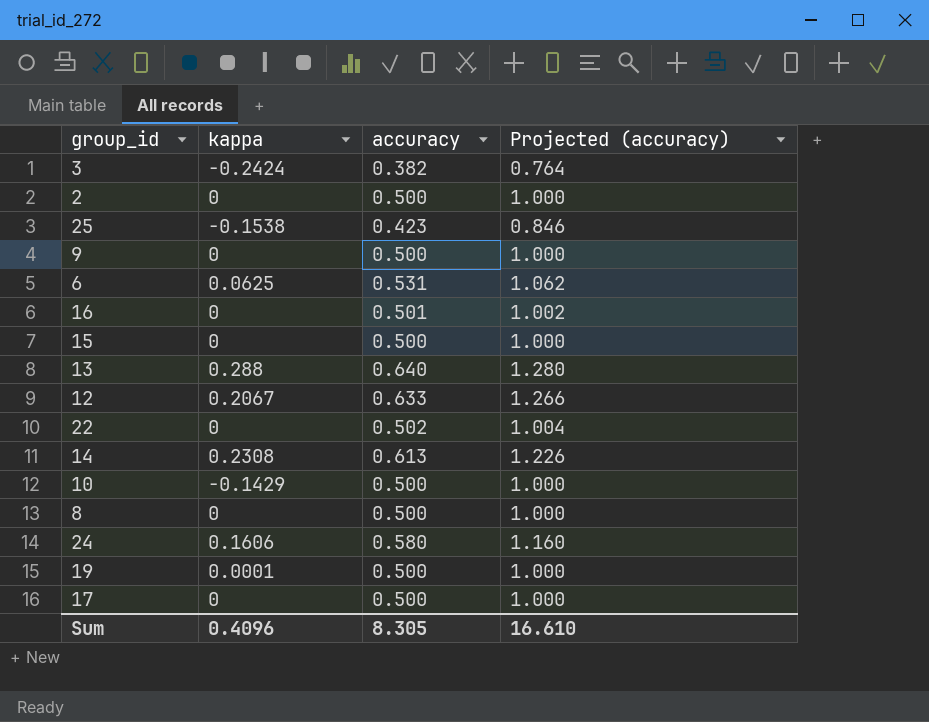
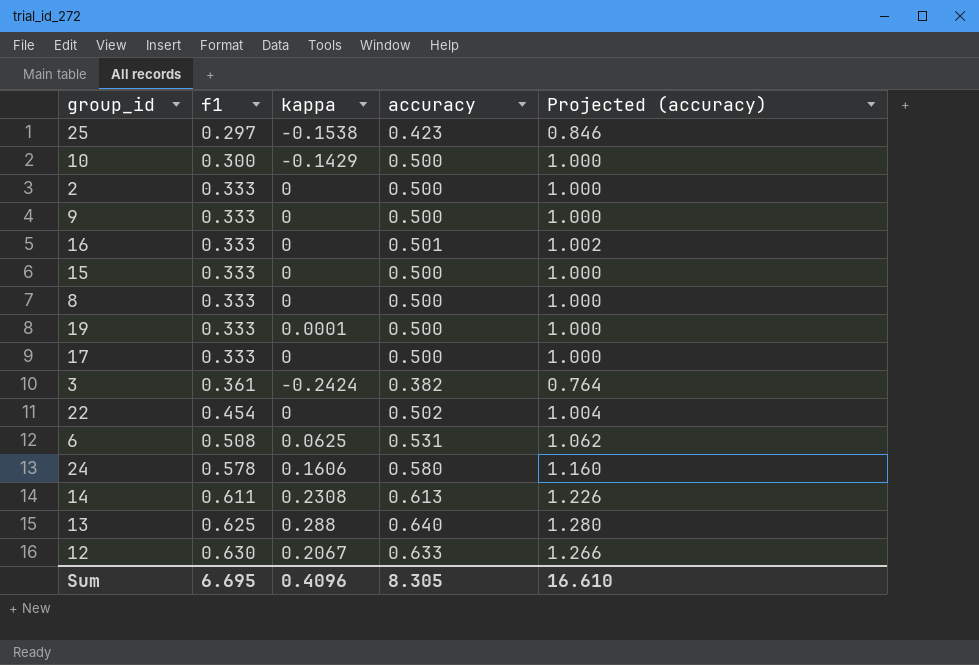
row order: none -> f1 ascending
column f1 | position: none -> 2

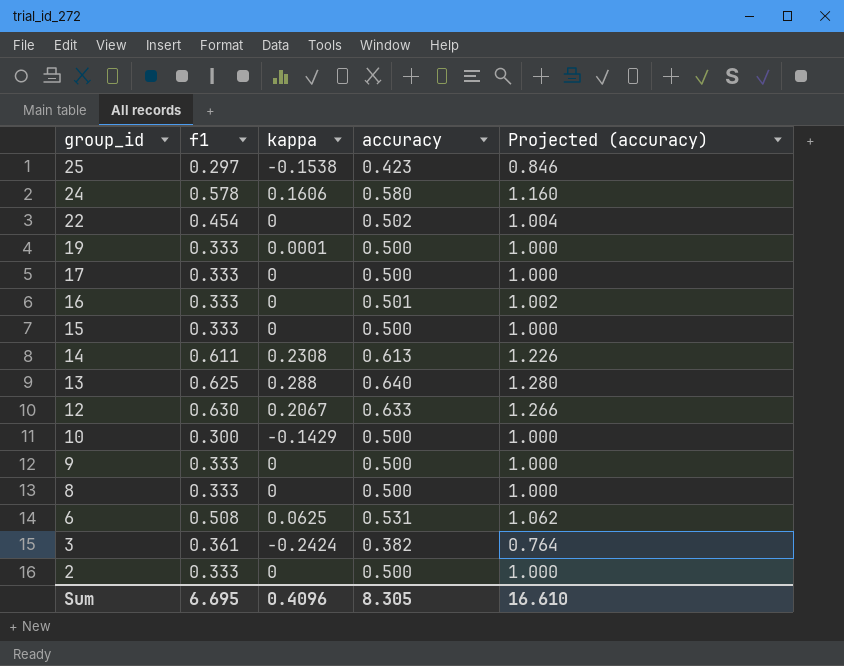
row order: f1 ascending -> group_id descending

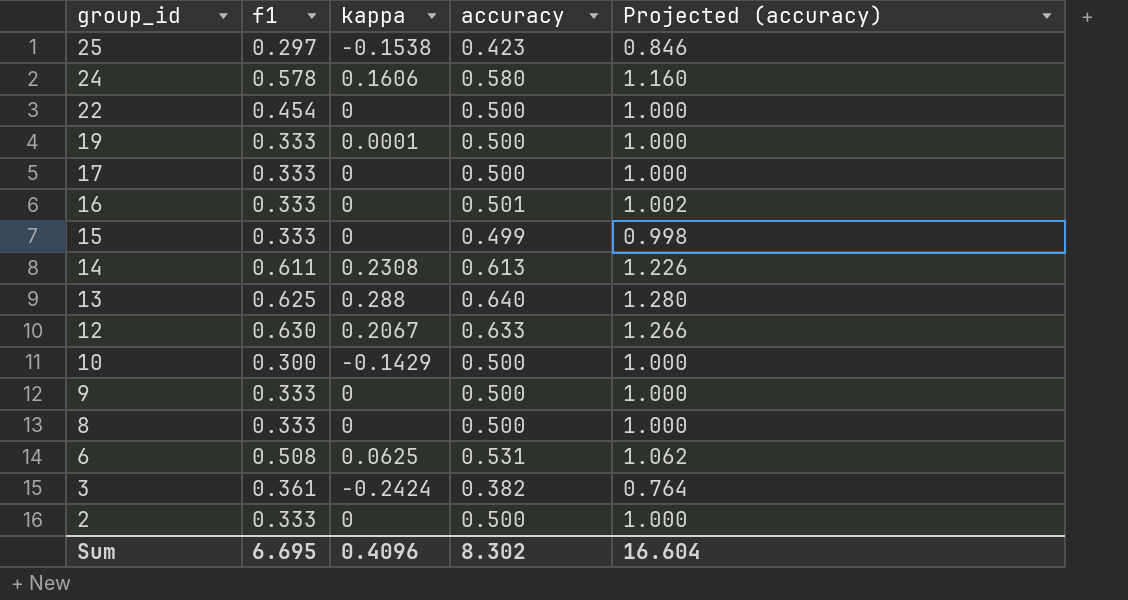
22 | accuracy: 0.502 -> 0.500
22 | Projected (accuracy): 1.004 -> 1.000
15 | accuracy: 0.500 -> 0.499
15 | Projected (accuracy): 1.000 -> 0.998
Sum | accuracy: 8.305 -> 8.302
Sum | Projected (accuracy): 16.610 -> 16.604

